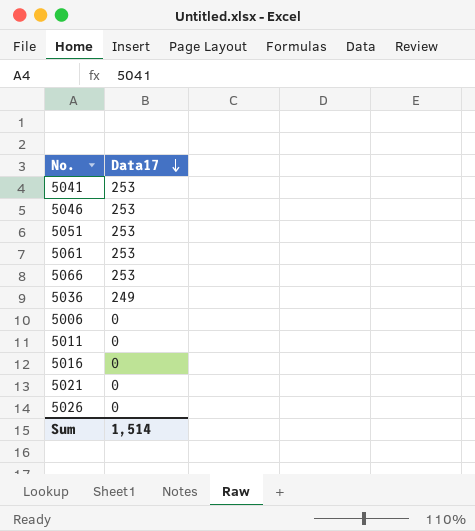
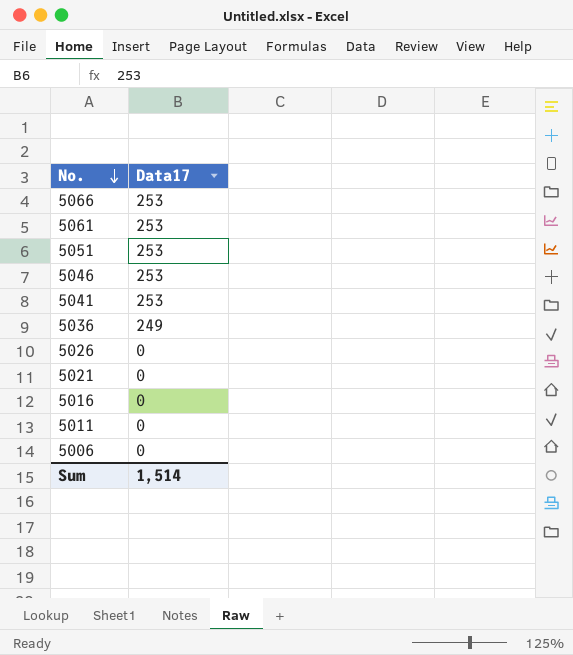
row order: Data17 descending -> No. descending

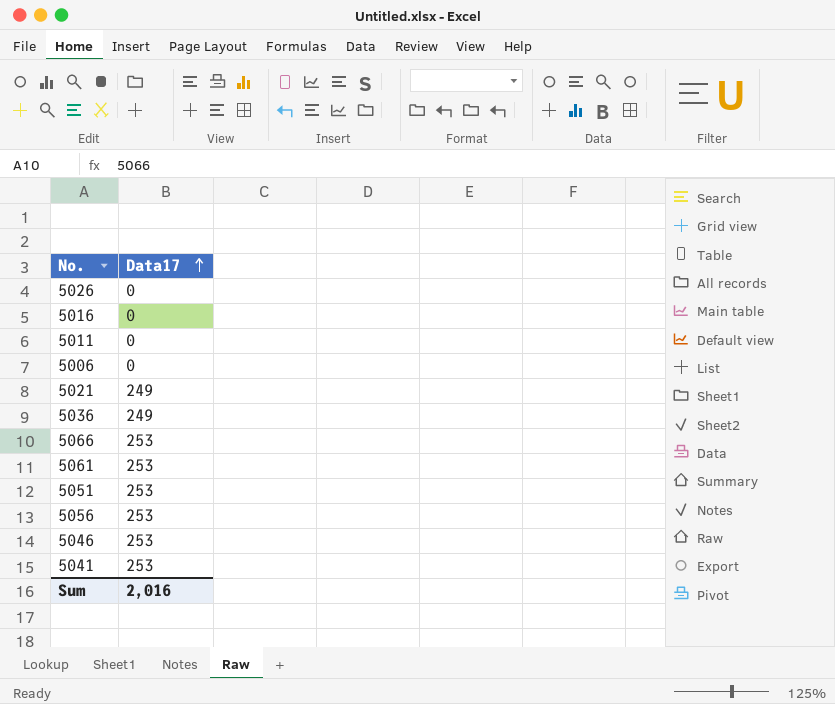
row order: No. descending -> Data17 ascending
5021 | Data17: 0 -> 249
row 5056: none -> 253
Sum | Data17: 1,514 -> 2,016

